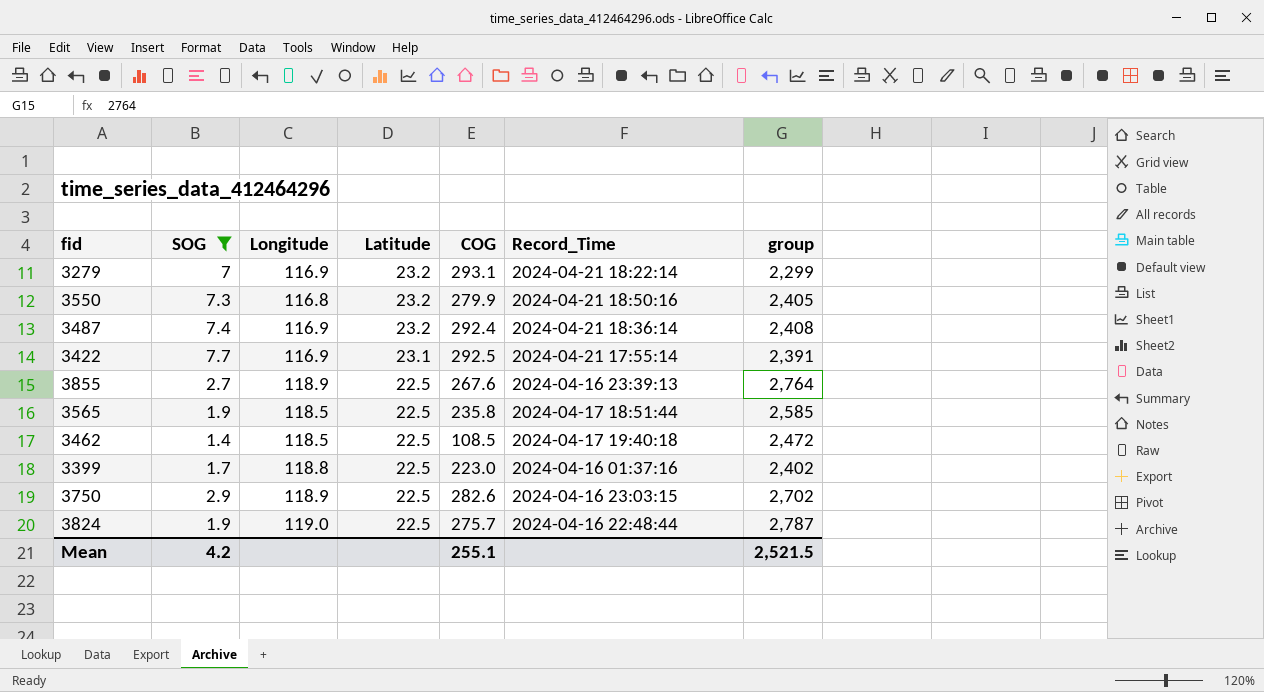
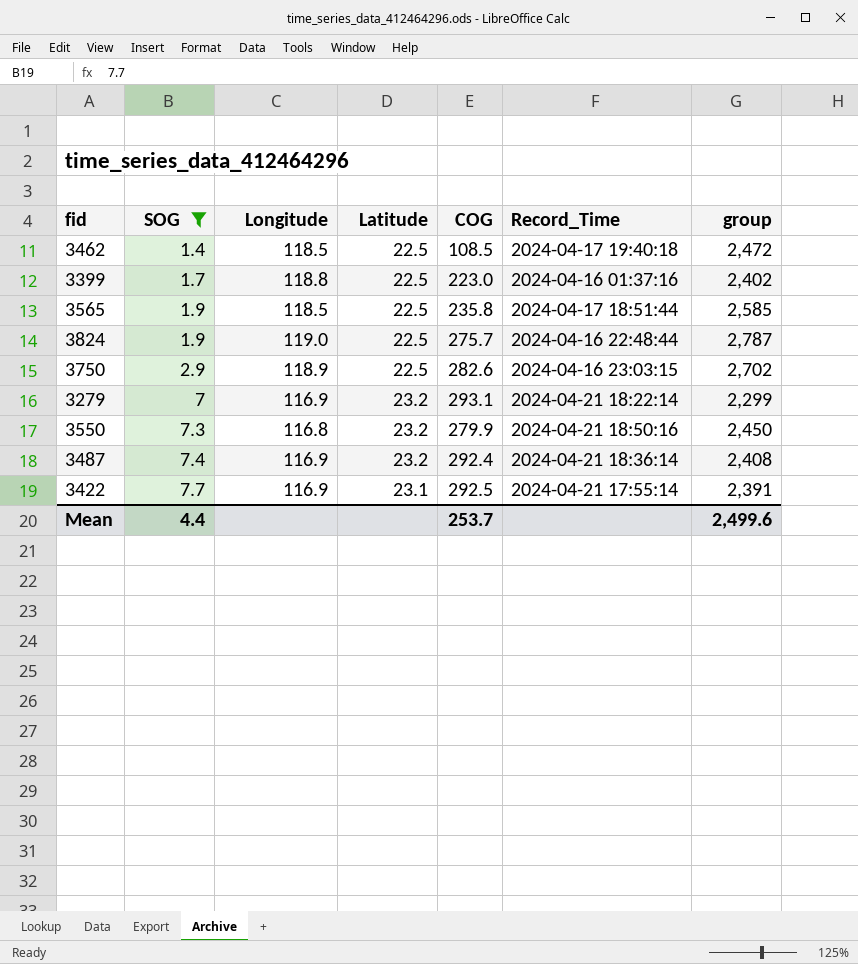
row order: Latitude descending -> SOG ascending
row 3855: 2.7 | 118.9 | 22.5 | 267.6 | 2024-04-16 23:39:13 | 2,764 -> none
3550 | group: 2,405 -> 2,450
Mean | SOG: 4.2 -> 4.4
Mean | COG: 255.1 -> 253.7
Mean | group: 2,521.5 -> 2,499.6

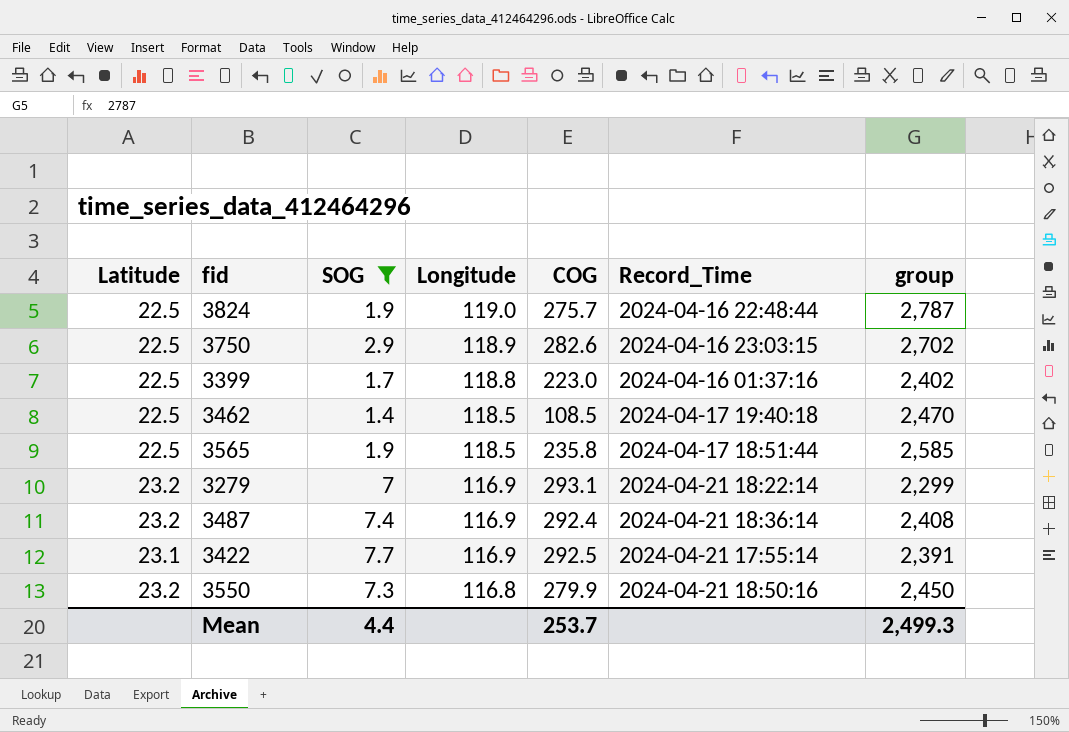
row order: SOG ascending -> Longitude descending
column Latitude | position: 4 -> 1
3462 | group: 2,472 -> 2,470
Mean | group: 2,499.6 -> 2,499.3

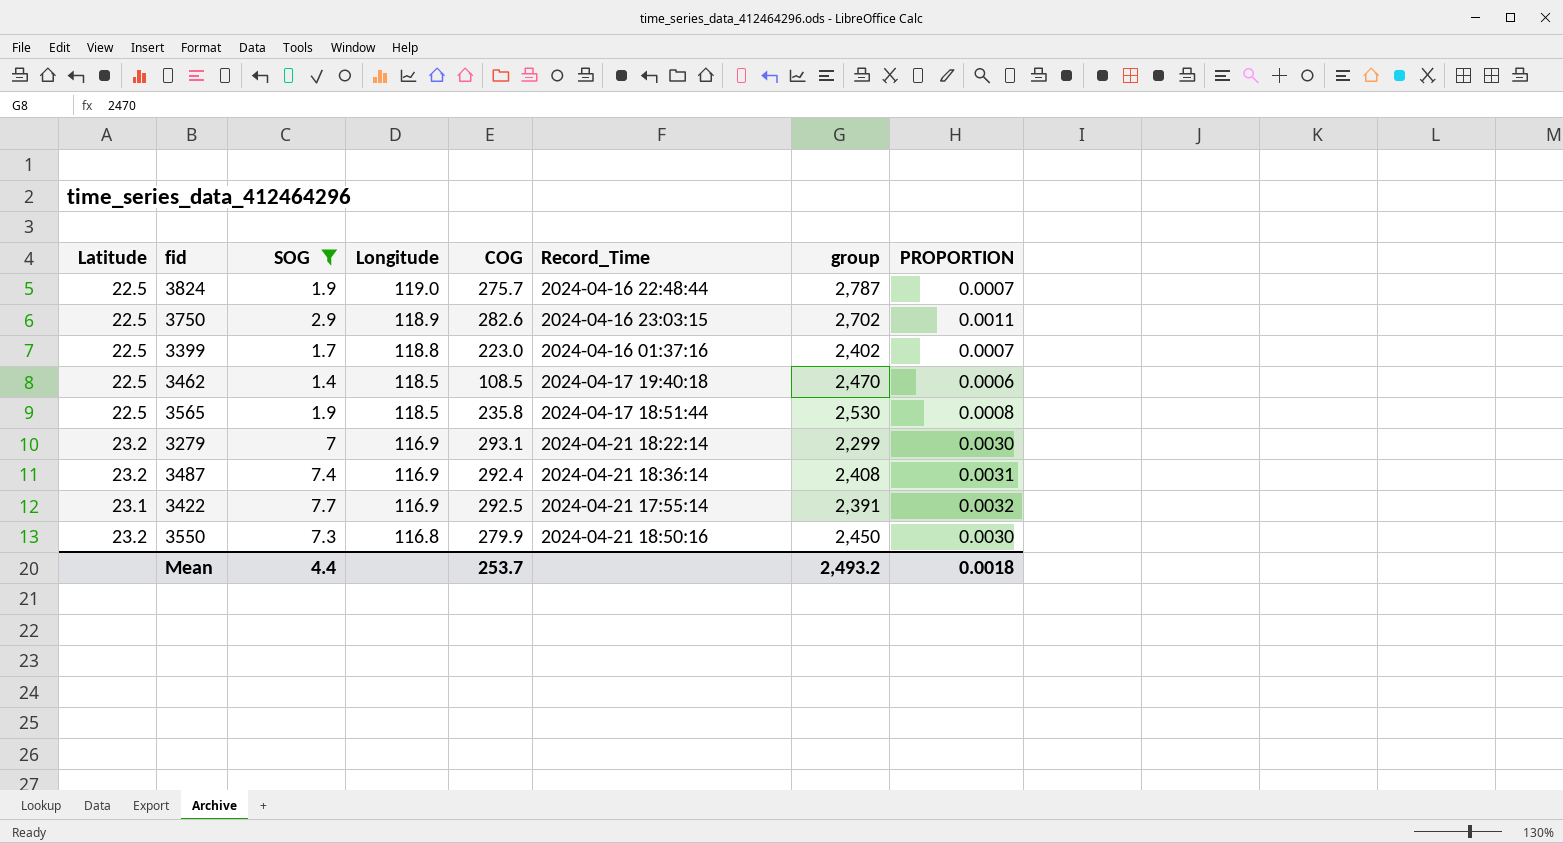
column PROPORTION | formula: none -> [SOG] / [group]
3565 | group: 2,585 -> 2,530
Mean | group: 2,499.3 -> 2,493.2

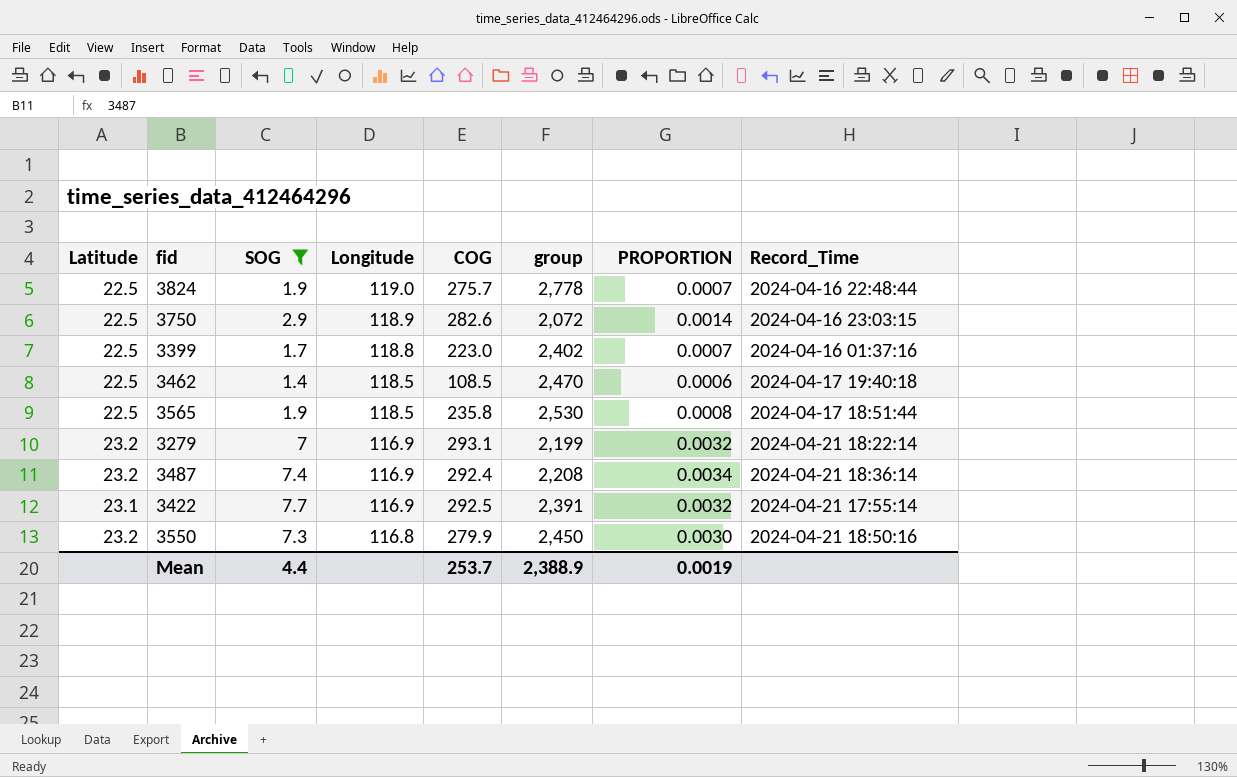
column Record_Time | position: 6 -> 8
3824 | group: 2,787 -> 2,778
3750 | group: 2,702 -> 2,072
3750 | PROPORTION: 0.0011 -> 0.0014
3279 | group: 2,299 -> 2,199
3279 | PROPORTION: 0.0030 -> 0.0032
3487 | group: 2,408 -> 2,208
3487 | PROPORTION: 0.0031 -> 0.0034
Mean | group: 2,493.2 -> 2,388.9
Mean | PROPORTION: 0.0018 -> 0.0019

